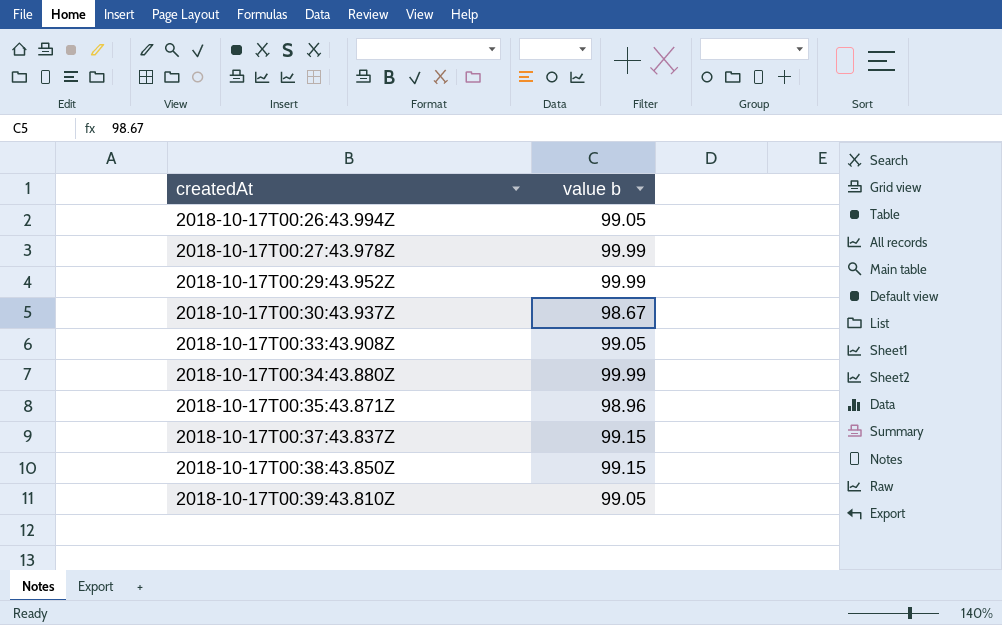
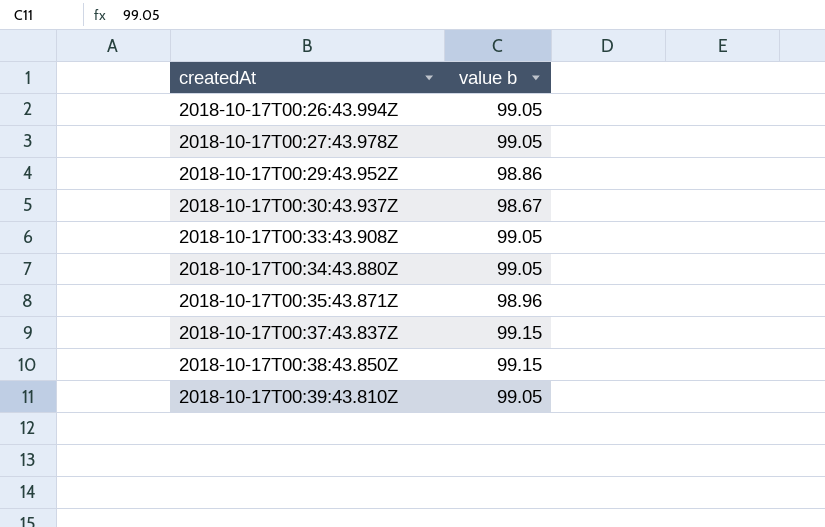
2018-10-17T00:27:43.978Z | value b: 99.99 -> 99.05
2018-10-17T00:29:43.952Z | value b: 99.99 -> 98.86
2018-10-17T00:34:43.880Z | value b: 99.99 -> 99.05

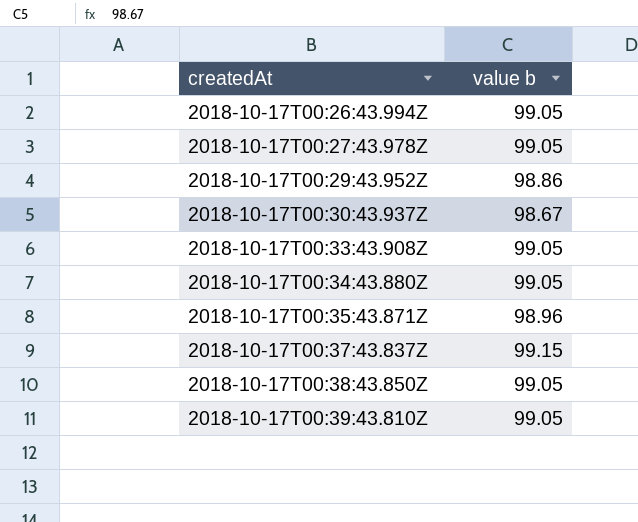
2018-10-17T00:38:43.850Z | value b: 99.15 -> 99.05

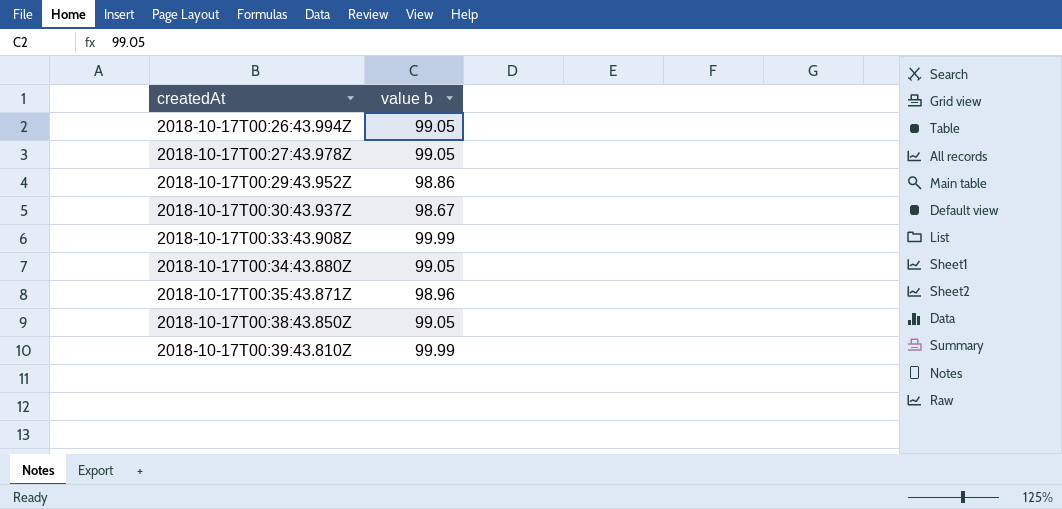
row 2018-10-17T00:37:43.837Z: 99.15 -> none
2018-10-17T00:33:43.908Z | value b: 99.05 -> 99.99
2018-10-17T00:39:43.810Z | value b: 99.05 -> 99.99

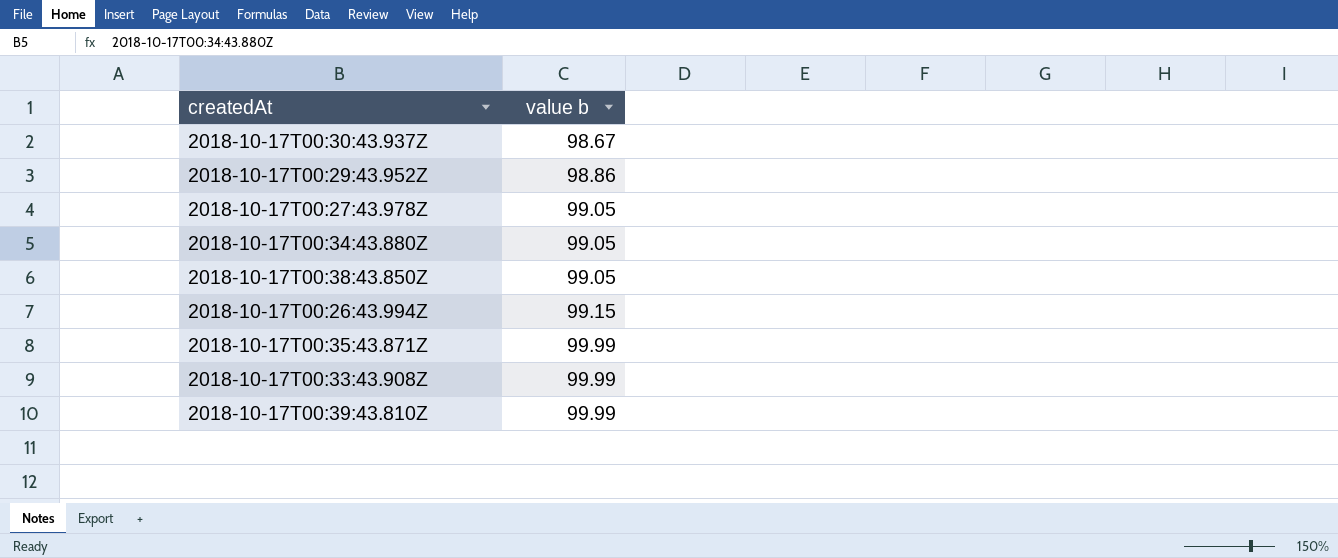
row order: createdAt ascending -> value b ascending
2018-10-17T00:26:43.994Z | value b: 99.05 -> 99.15
2018-10-17T00:35:43.871Z | value b: 98.96 -> 99.99

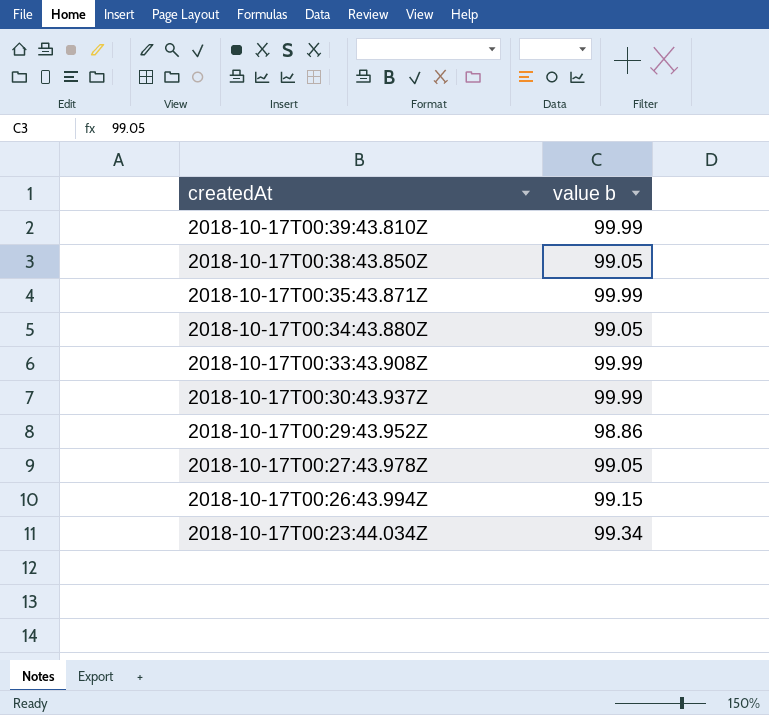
row order: value b ascending -> createdAt descending
2018-10-17T00:30:43.937Z | value b: 98.67 -> 99.99
row 2018-10-17T00:23:44.034Z: none -> 99.34

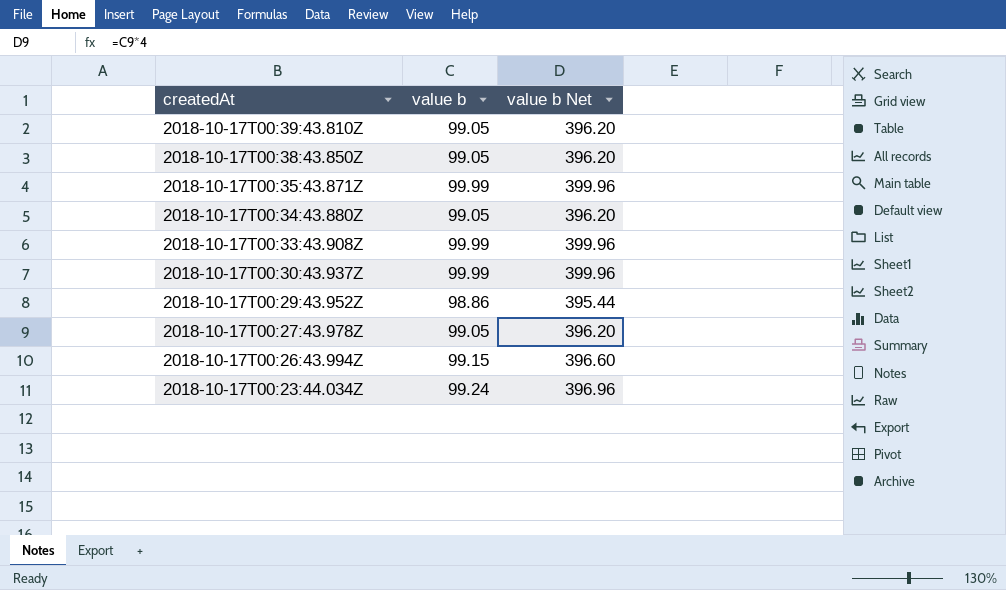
column value b Net | formula: none -> [value b] * 4
2018-10-17T00:39:43.810Z | value b: 99.99 -> 99.05
2018-10-17T00:23:44.034Z | value b: 99.34 -> 99.24

